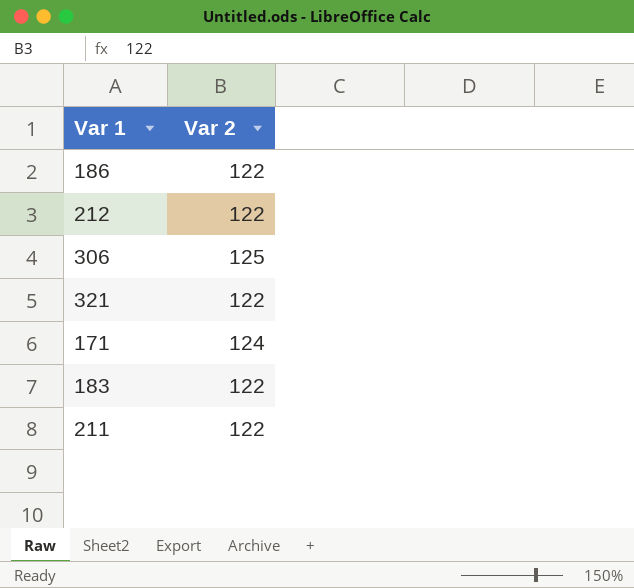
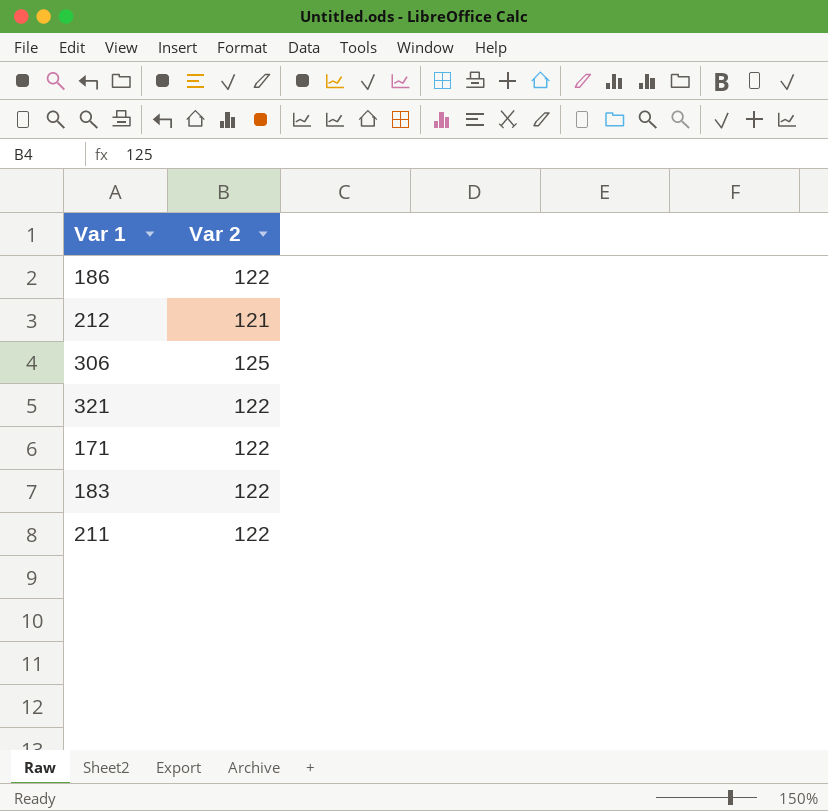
212 | Var 2: 122 -> 121
171 | Var 2: 124 -> 122

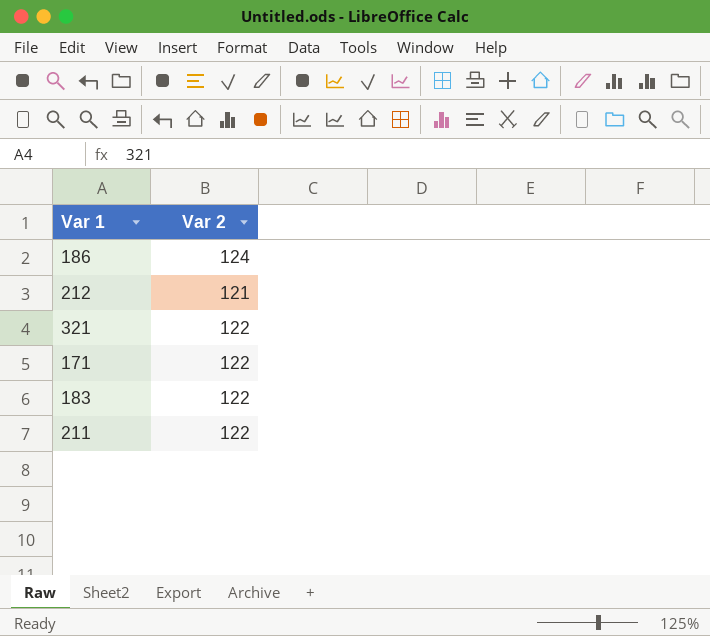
row 306: 125 -> none
186 | Var 2: 122 -> 124

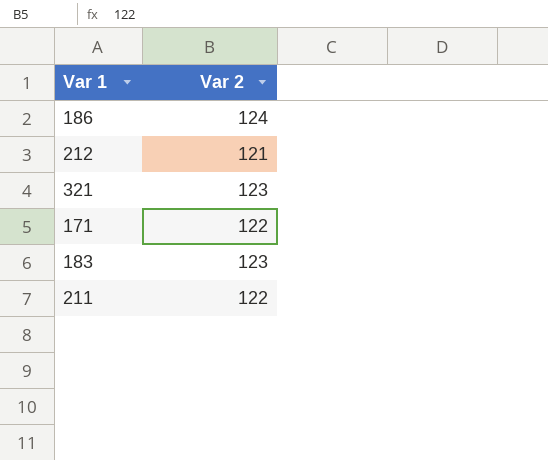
321 | Var 2: 122 -> 123
183 | Var 2: 122 -> 123

